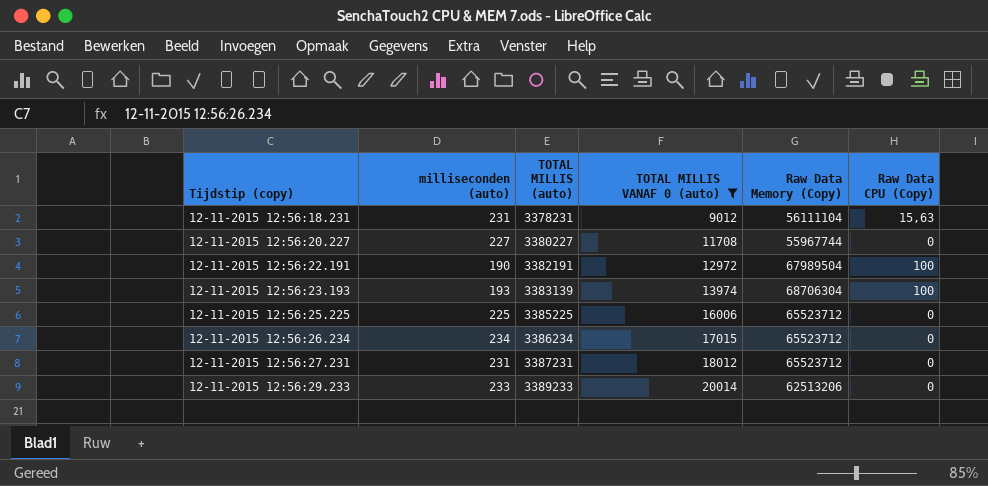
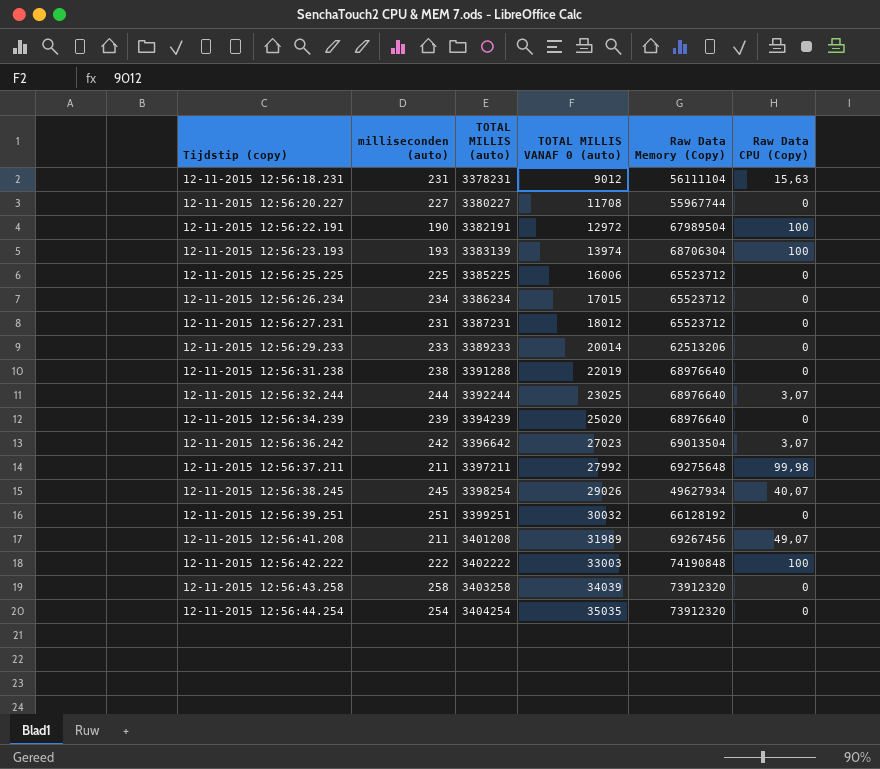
filter: TOTAL MILLIS VANAF 0 (auto) <= 20014 -> none

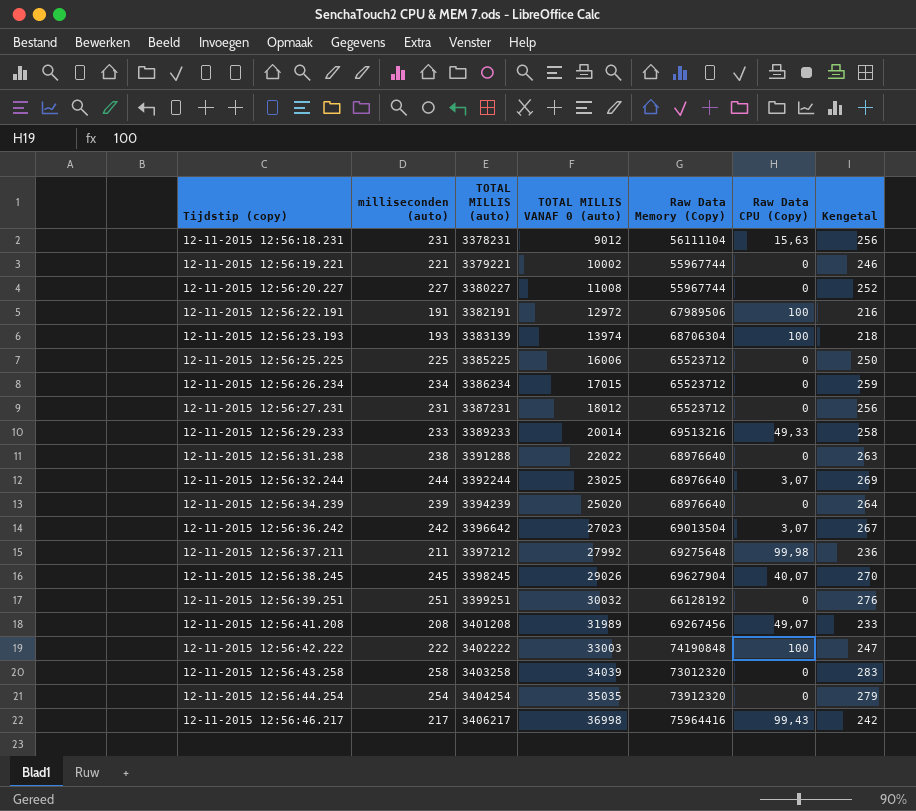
column Kengetal | formula: none -> [milliseconden (auto)] + 25
row 12-11-2015 12:56:19.221: none -> 221 | 3379221 | 10002 | 55967744 | 0 | 246
12-11-2015 12:56:20.227 | TOTAL MILLIS VANAF 0 (auto): 11708 -> 11008
12-11-2015 12:56:22.191 | milliseconden (auto): 190 -> 191
12-11-2015 12:56:22.191 | Raw Data Memory (Copy): 67989504 -> 67989506
12-11-2015 12:56:29.233 | Raw Data Memory (Copy): 62513206 -> 69513216
12-11-2015 12:56:29.233 | Raw Data CPU (Copy): 0 -> 49,33
12-11-2015 12:56:31.238 | TOTAL MILLIS VANAF 0 (auto): 22019 -> 22022
12-11-2015 12:56:37.211 | TOTAL MILLIS (auto): 3397211 -> 3397212
12-11-2015 12:56:38.245 | TOTAL MILLIS (auto): 3398254 -> 3398245
12-11-2015 12:56:38.245 | Raw Data Memory (Copy): 49627934 -> 69627904
12-11-2015 12:56:41.208 | milliseconden (auto): 211 -> 208
12-11-2015 12:56:43.258 | Raw Data Memory (Copy): 73912320 -> 73012320
row 12-11-2015 12:56:46.217: none -> 217 | 3406217 | 36998 | 75964416 | 99,43 | 242

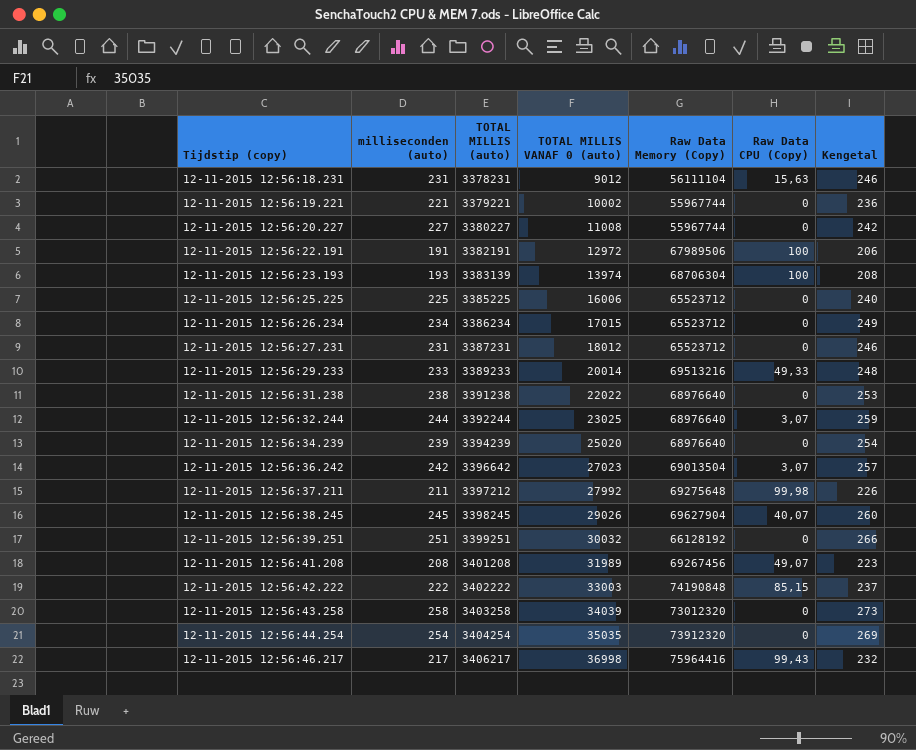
column Kengetal | formula: [milliseconden (auto)] + 25 -> [milliseconden (auto)] + 15
12-11-2015 12:56:31.238 | TOTAL MILLIS (auto): 3391288 -> 3391238
12-11-2015 12:56:42.222 | Raw Data CPU (Copy): 100 -> 85,15

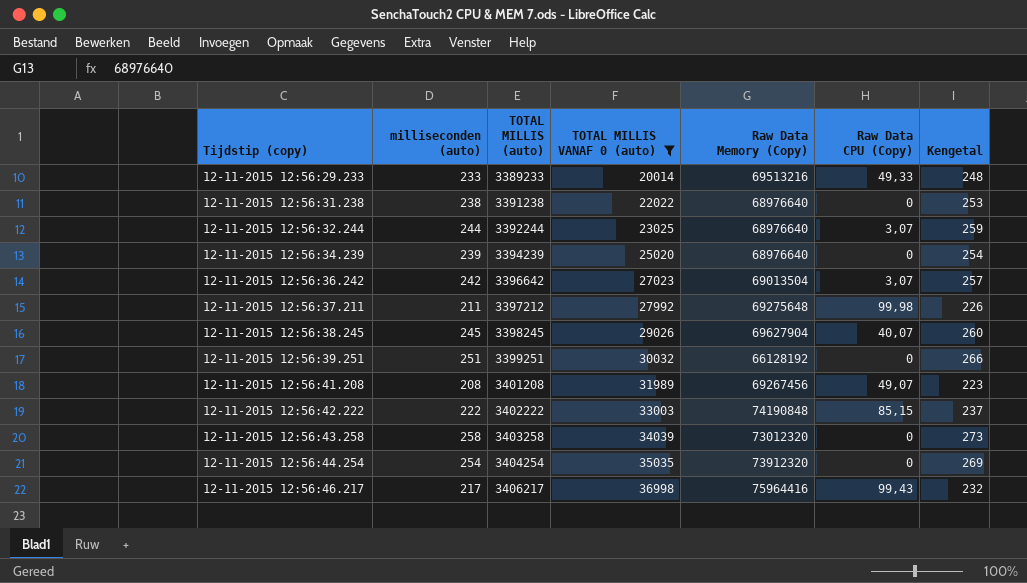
filter: none -> TOTAL MILLIS VANAF 0 (auto) >= 20014

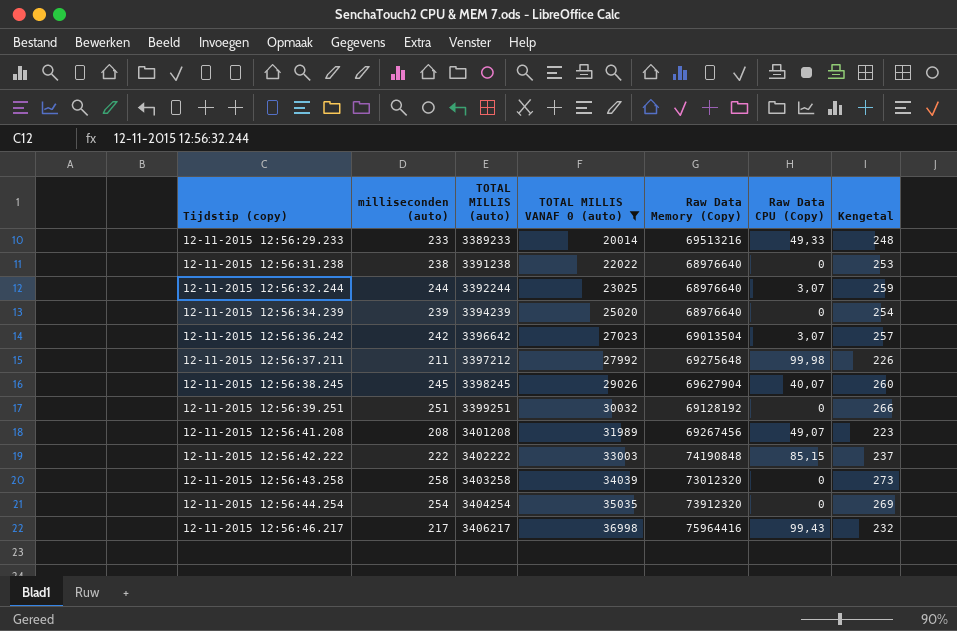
12-11-2015 12:56:39.251 | Raw Data Memory (Copy): 66128192 -> 69128192

